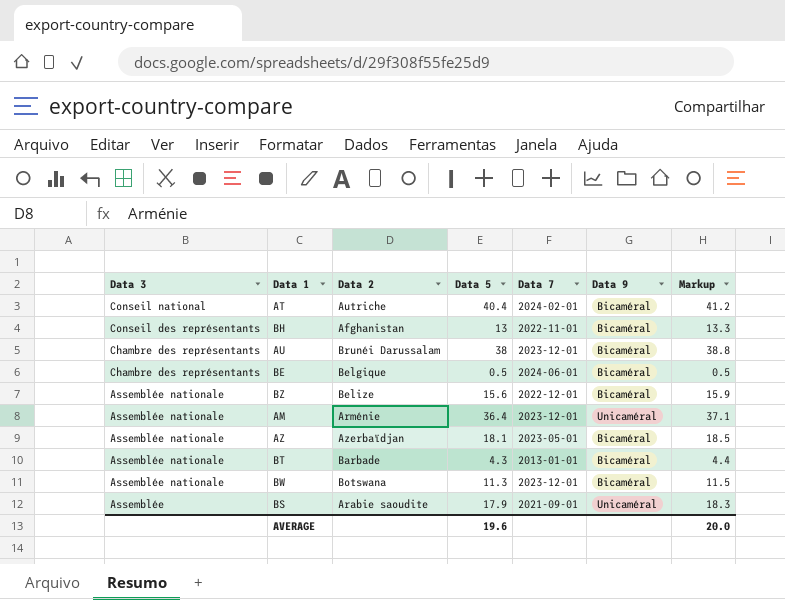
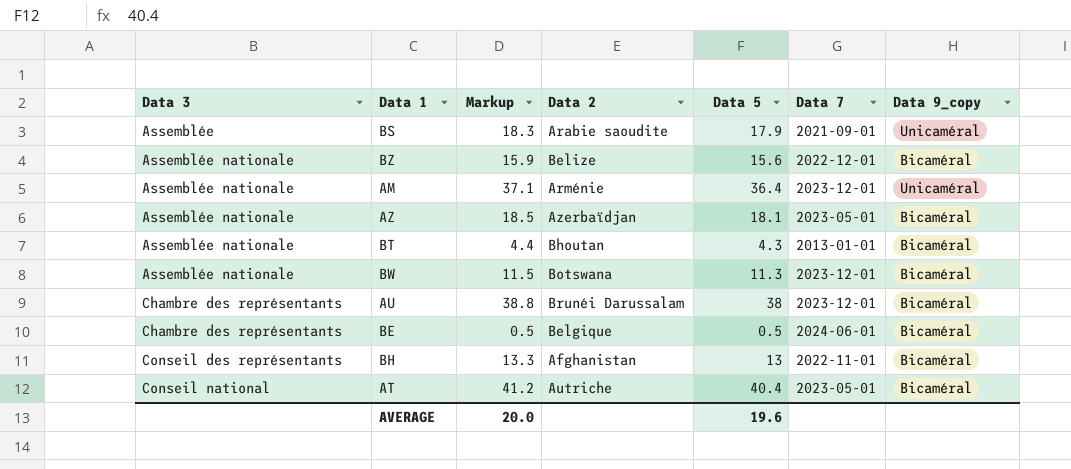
row order: Data 3 descending -> Data 3 ascending
column Markup | position: 7 -> 3
column name: Data 9 -> Data 9_copy
BT | Data 2: Barbade -> Bhoutan
AT | Data 7: 2024-02-01 -> 2023-05-01

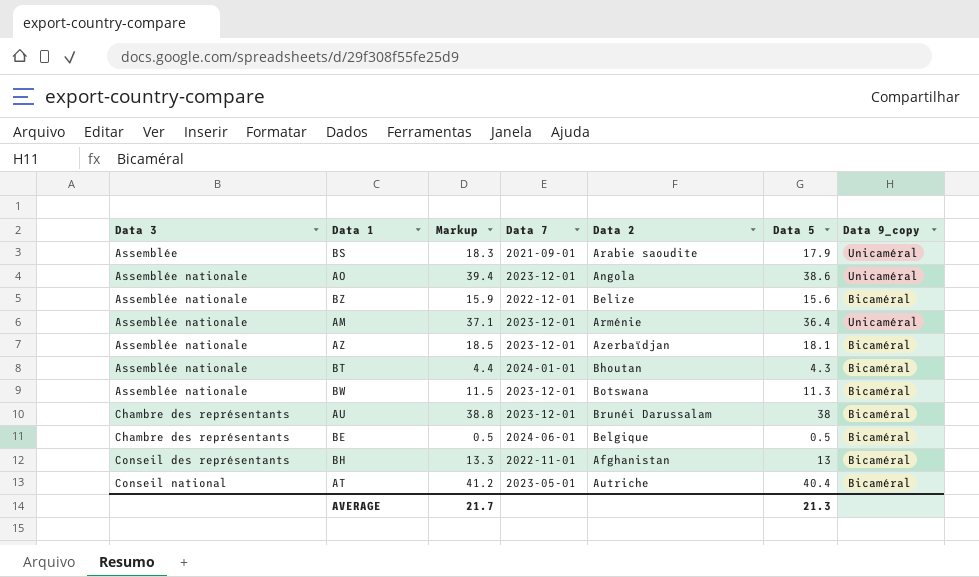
column Data 7 | position: 6 -> 4
row AO: none -> Assemblée nationale | 39.4 | 2023-12-01 | Angola | 38.6 | Unicaméral
AZ | Data 7: 2023-05-01 -> 2023-12-01
BT | Data 7: 2013-01-01 -> 2024-01-01
AVERAGE | Markup: 20.0 -> 21.7
AVERAGE | Data 5: 19.6 -> 21.3

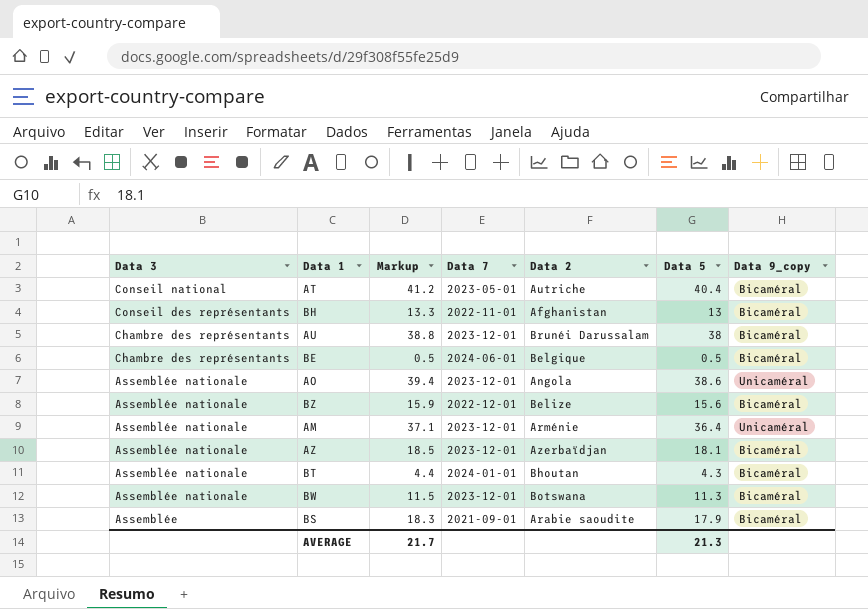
row order: Data 3 ascending -> Data 3 descending
BS | Data 9_copy: Unicaméral -> Bicaméral

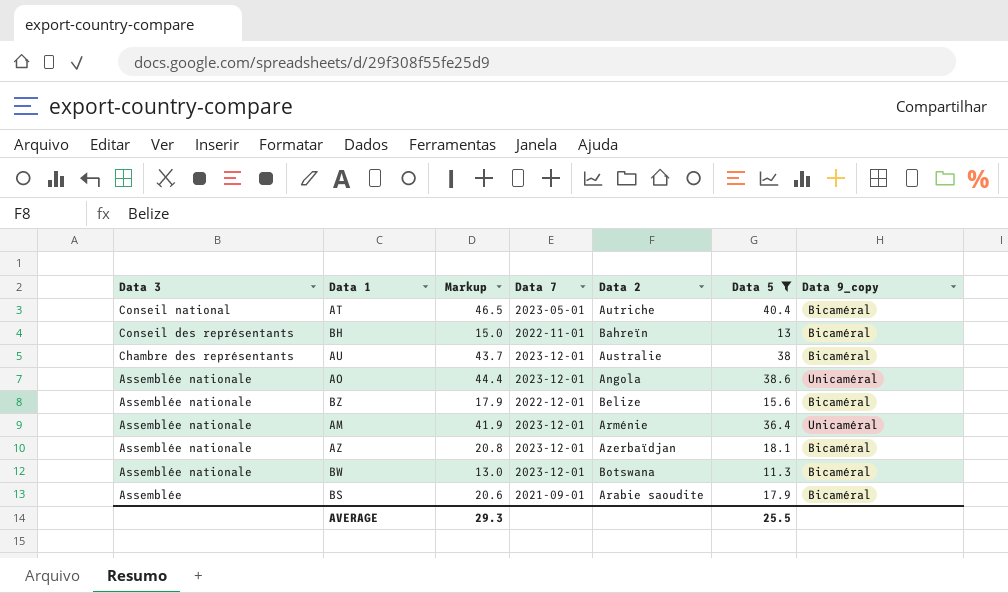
filter: none -> Data 5 >= 11.3
column Markup | formula: [Data 5] * 1.02 -> [Data 5] * 1.15
BH | Data 2: Afghanistan -> Bahreïn
AU | Data 2: Brunéi Darussalam -> Australie
AVERAGE | Markup: 21.7 -> 29.3
AVERAGE | Data 5: 21.3 -> 25.5

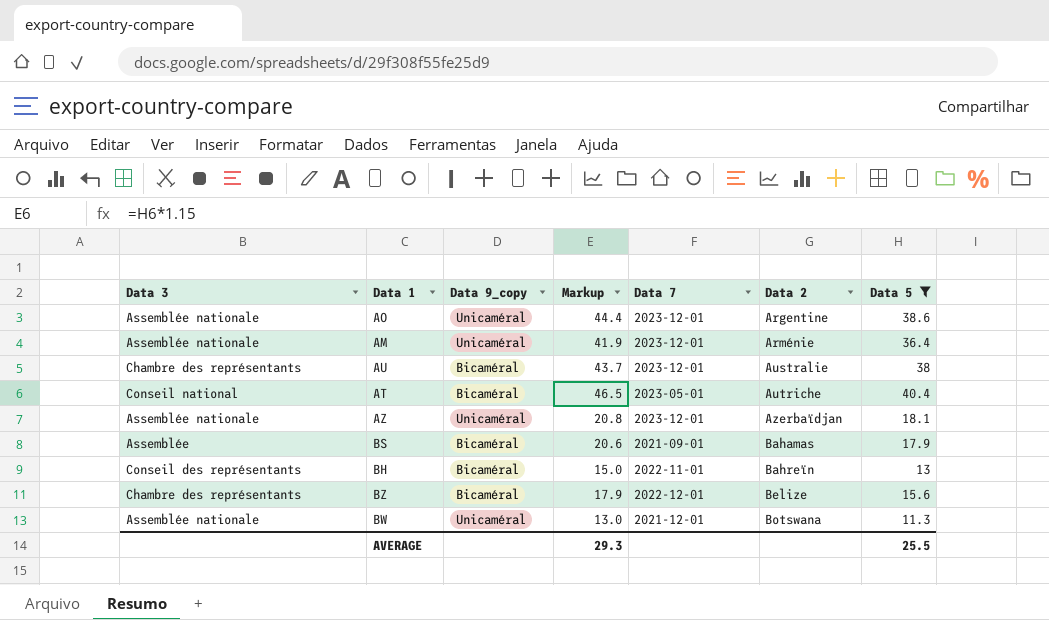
row order: Data 3 descending -> Data 2 ascending
column Data 9_copy | position: 7 -> 3
AO | Data 2: Angola -> Argentine
AZ | Data 9_copy: Bicaméral -> Unicaméral
BS | Data 2: Arabie saoudite -> Bahamas
BZ | Data 3: Assemblée nationale -> Chambre des représentants
BW | Data 9_copy: Bicaméral -> Unicaméral
BW | Data 7: 2023-12-01 -> 2021-12-01

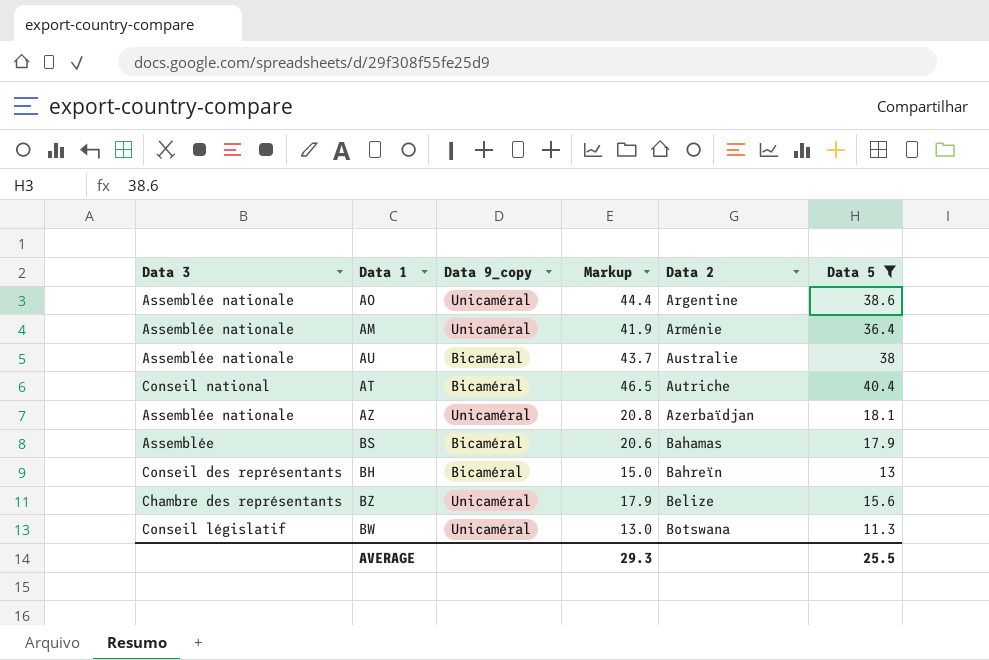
column Data 7 | position: 5 -> none
AU | Data 3: Chambre des représentants -> Assemblée nationale
BZ | Data 9_copy: Bicaméral -> Unicaméral
BW | Data 3: Assemblée nationale -> Conseil législatif

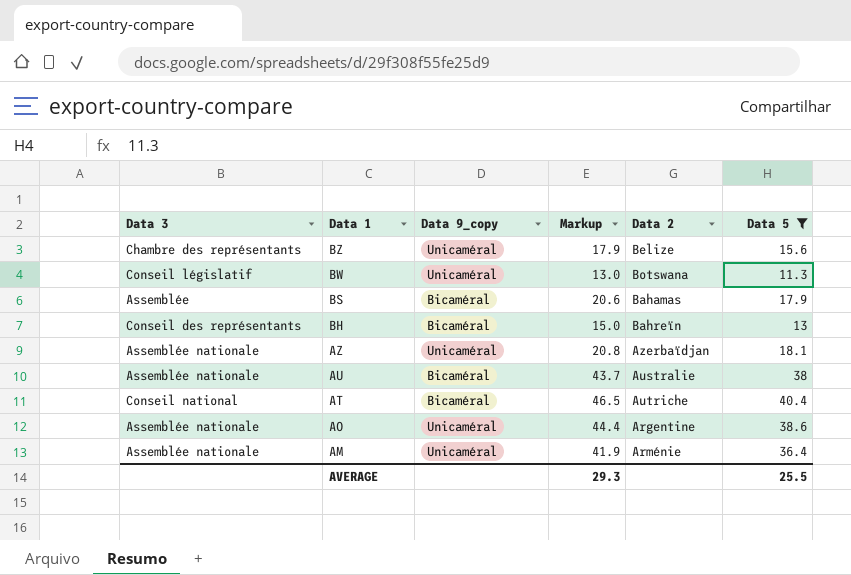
row order: Data 2 ascending -> Data 1 descending

